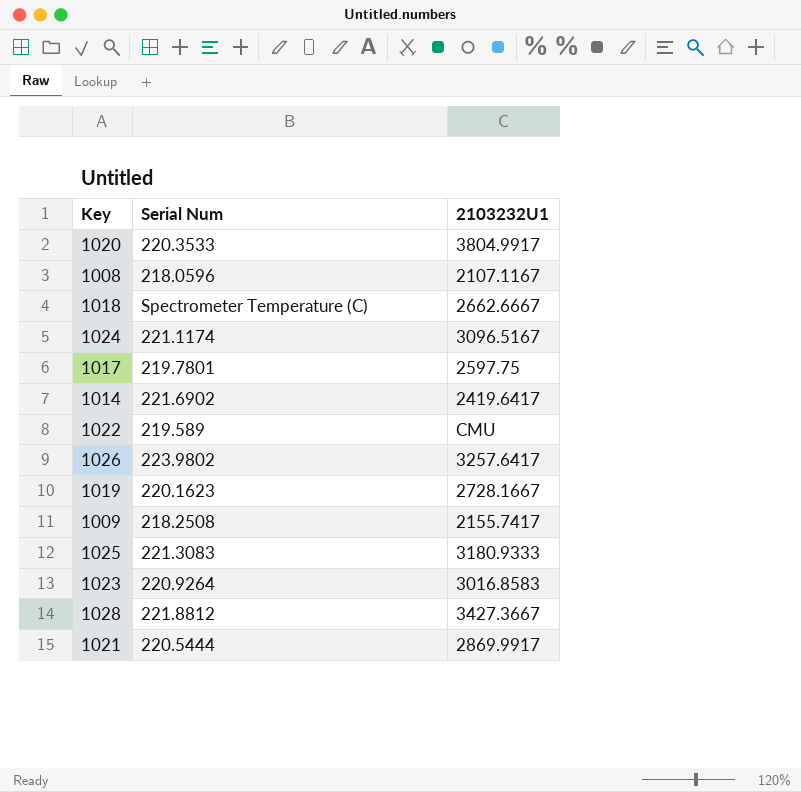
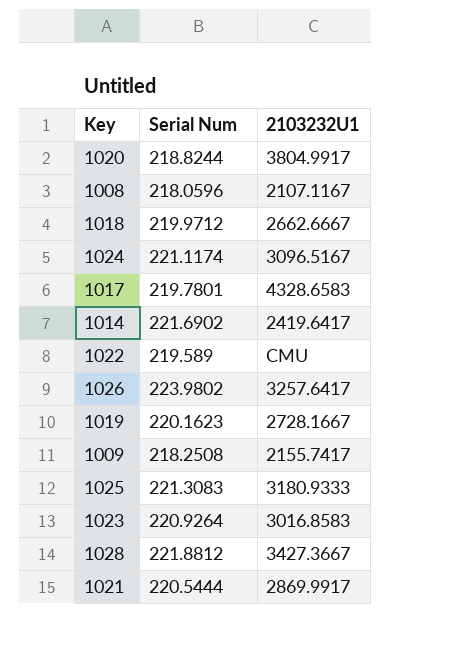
1020 | Serial Num: 220.3533 -> 218.8244
1018 | Serial Num: Spectrometer Temperature (C) -> 219.9712
1017 | 2103232U1: 2597.75 -> 4328.6583

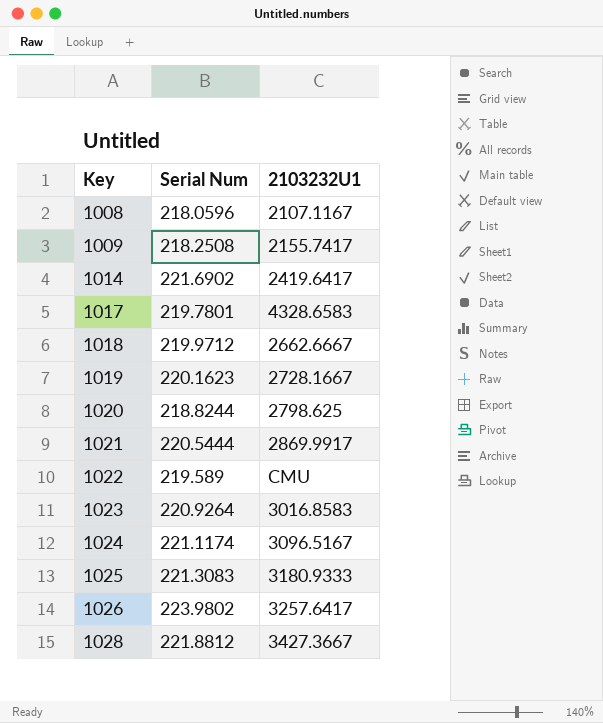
row order: none -> Key ascending
1020 | 2103232U1: 3804.9917 -> 2798.625

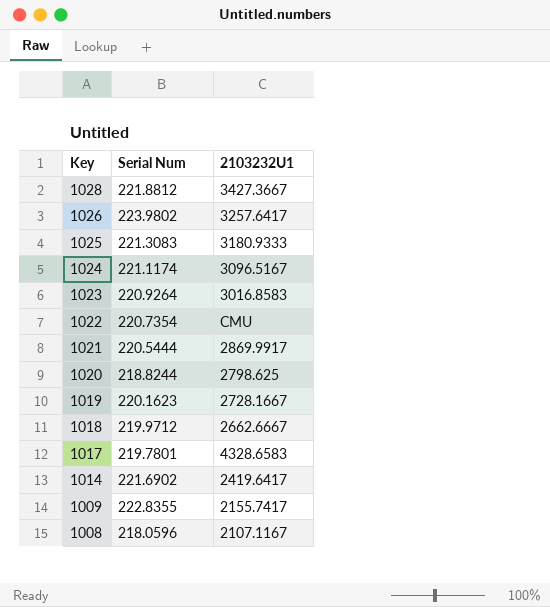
row order: Key ascending -> Key descending
1022 | Serial Num: 219.589 -> 220.7354
1009 | Serial Num: 218.2508 -> 222.8355

